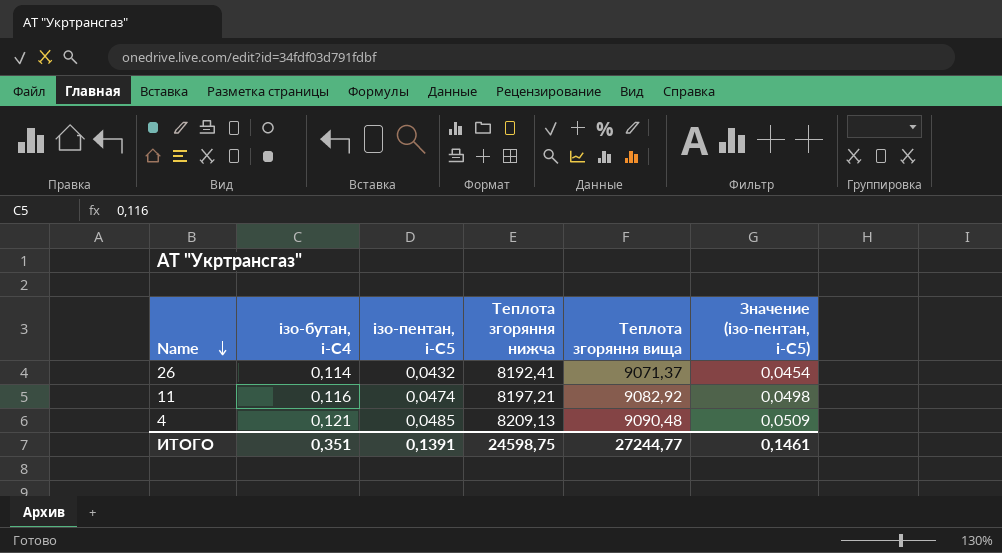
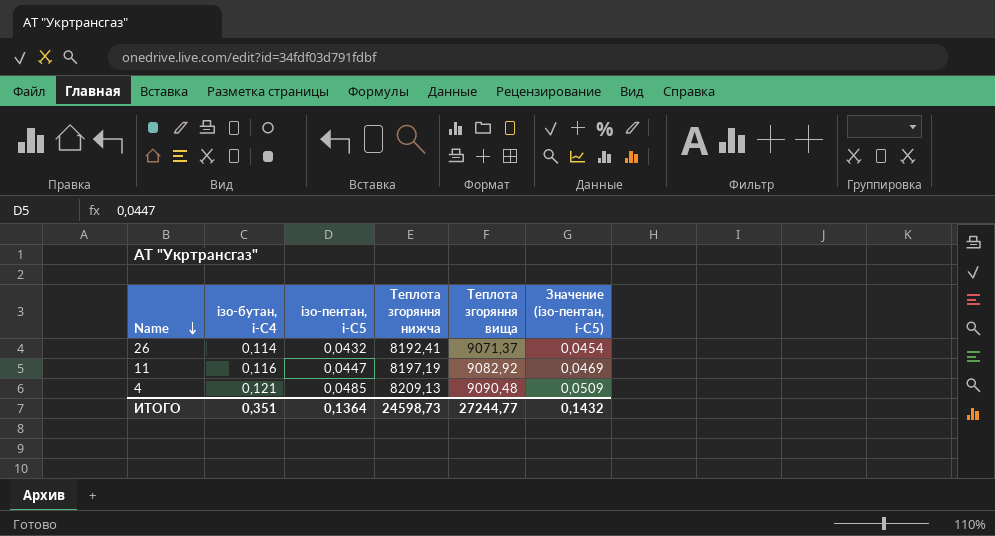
11 | ізо-пентан, і-С5: 0,0474 -> 0,0447
11 | Теплота згоряння нижча: 8197,21 -> 8197,19
11 | Значение (ізо-пентан, і-С5): 0,0498 -> 0,0469
ИТОГО | ізо-пентан, і-С5: 0,1391 -> 0,1364
ИТОГО | Теплота згоряння нижча: 24598,75 -> 24598,73
ИТОГО | Значение (ізо-пентан, і-С5): 0,1461 -> 0,1432

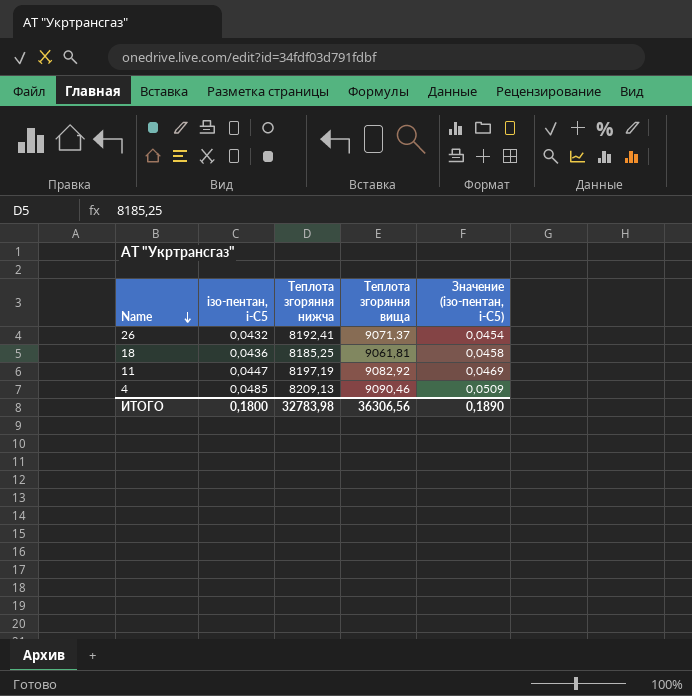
column ізо-бутан, і-С4 | position: 2 -> none
row 18: none -> 0,0436 | 8185,25 | 9061,81 | 0,0458
4 | Теплота згоряння вища: 9090,48 -> 9090,46
ИТОГО | ізо-пентан, і-С5: 0,1364 -> 0,1800
ИТОГО | Теплота згоряння нижча: 24598,73 -> 32783,98
ИТОГО | Теплота згоряння вища: 27244,77 -> 36306,56
ИТОГО | Значение (ізо-пентан, і-С5): 0,1432 -> 0,1890

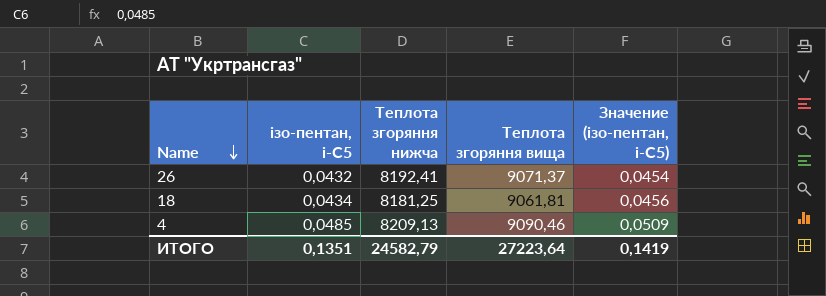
row 11: 0,0447 | 8197,19 | 9082,92 | 0,0469 -> none
18 | ізо-пентан, і-С5: 0,0436 -> 0,0434
18 | Теплота згоряння нижча: 8185,25 -> 8181,25
18 | Значение (ізо-пентан, і-С5): 0,0458 -> 0,0456
ИТОГО | ізо-пентан, і-С5: 0,1800 -> 0,1351
ИТОГО | Теплота згоряння нижча: 32783,98 -> 24582,79
ИТОГО | Теплота згоряння вища: 36306,56 -> 27223,64
ИТОГО | Значение (ізо-пентан, і-С5): 0,1890 -> 0,1419

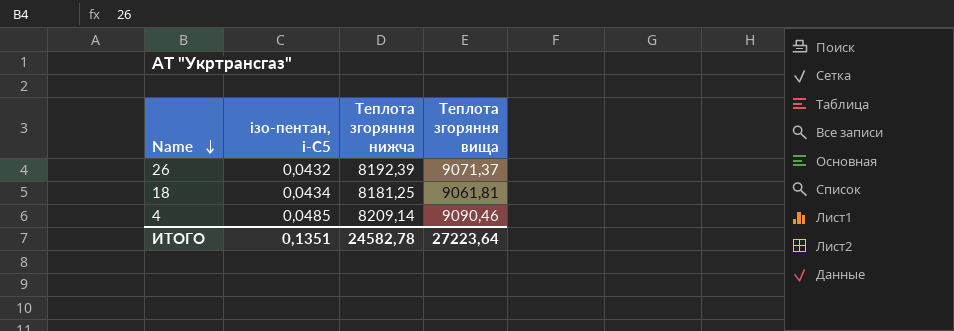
column Значение (ізо-пентан, і-С5) | formula: [ізо-пентан, і-С5] * 1,05 -> none
26 | Теплота згоряння нижча: 8192,41 -> 8192,39
4 | Теплота згоряння нижча: 8209,13 -> 8209,14
ИТОГО | Теплота згоряння нижча: 24582,79 -> 24582,78

